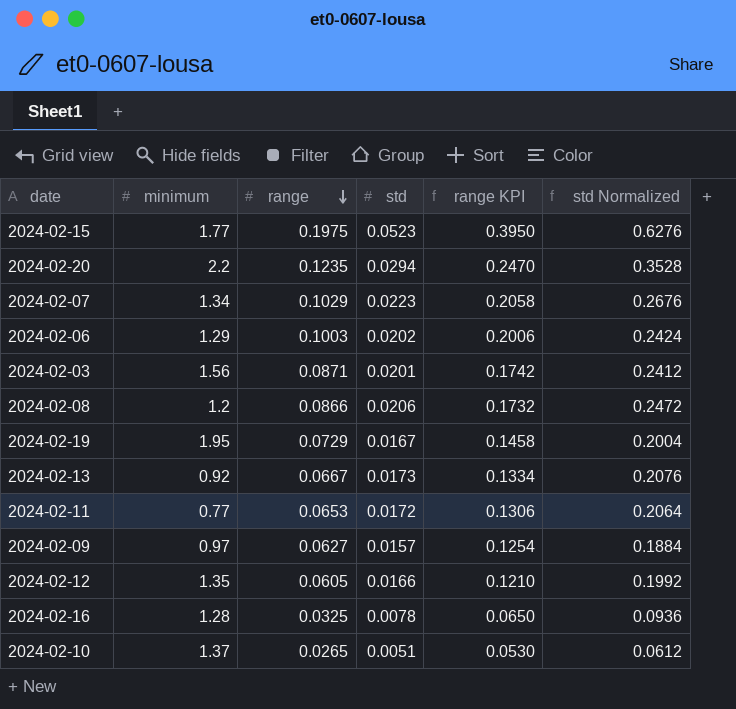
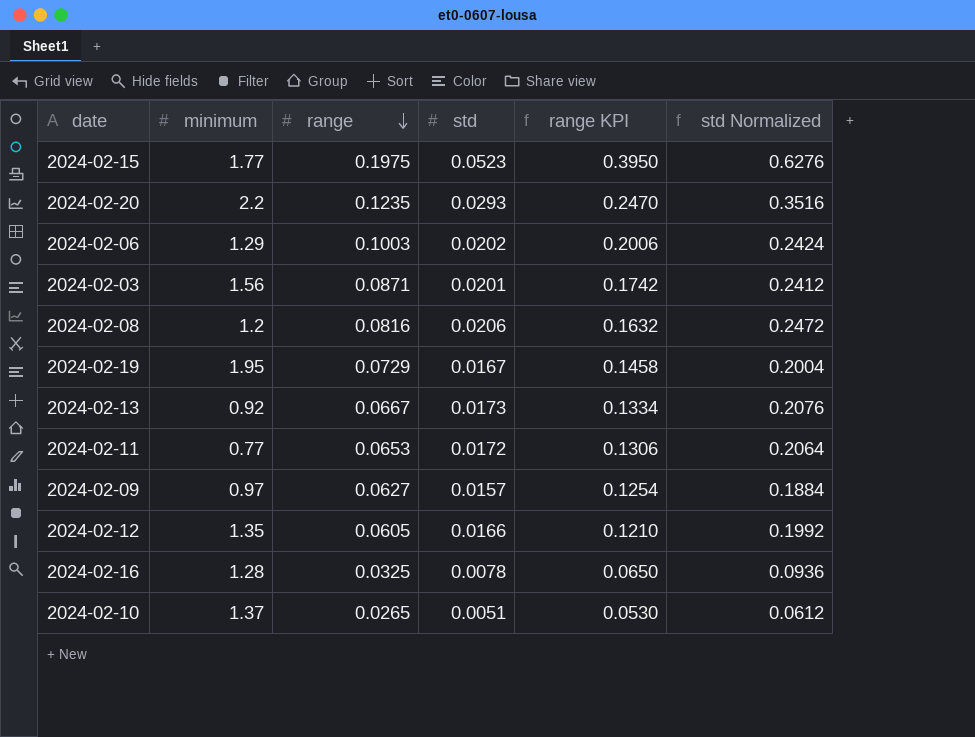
row 2024-02-07: 1.34 | 0.1029 | 0.0223 | 0.2058 | 0.2676 -> none
2024-02-20 | std: 0.0294 -> 0.0293
2024-02-20 | std Normalized: 0.3528 -> 0.3516
2024-02-08 | range: 0.0866 -> 0.0816
2024-02-08 | range KPI: 0.1732 -> 0.1632

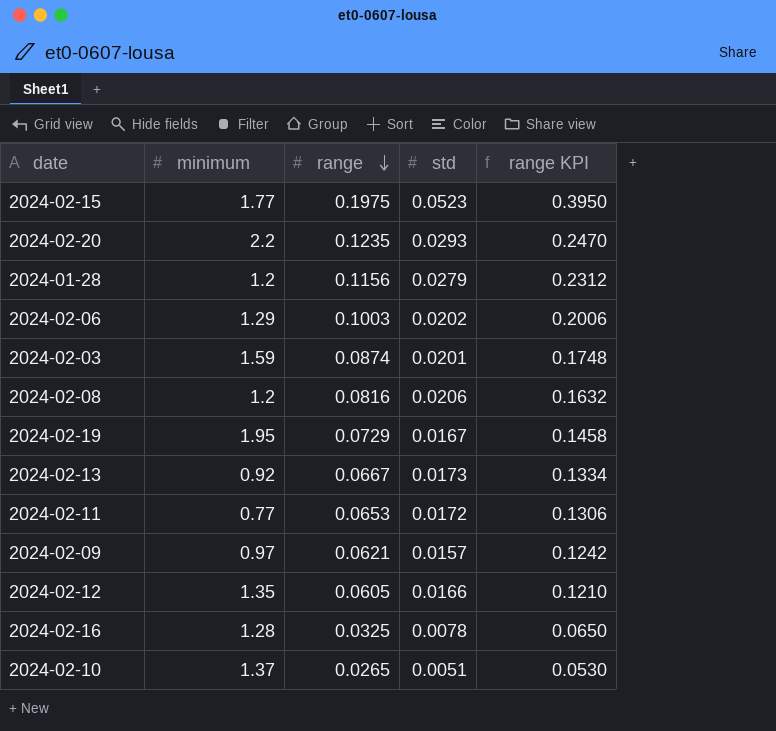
column std Normalized | formula: [std] * 12 -> none
row 2024-01-28: none -> 1.2 | 0.1156 | 0.0279 | 0.2312
2024-02-03 | minimum: 1.56 -> 1.59
2024-02-03 | range: 0.0871 -> 0.0874
2024-02-03 | range KPI: 0.1742 -> 0.1748
2024-02-09 | range: 0.0627 -> 0.0621
2024-02-09 | range KPI: 0.1254 -> 0.1242

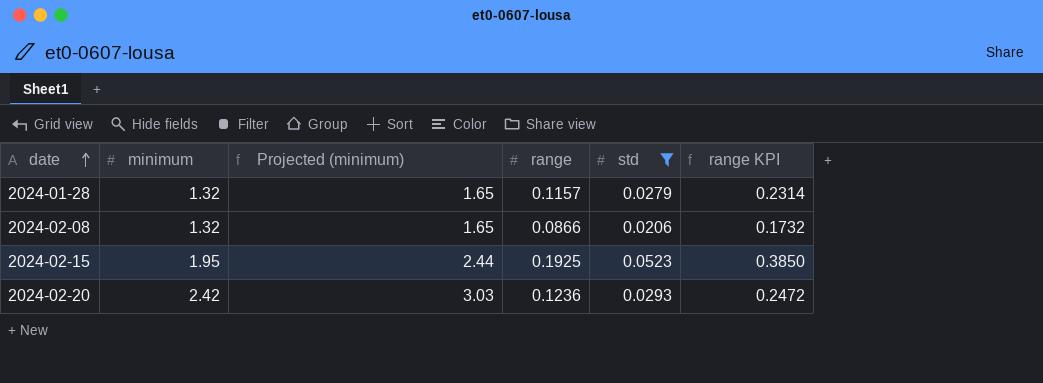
filter: none -> std >= 0.0206
row order: range descending -> date ascending
column Projected (minimum) | formula: none -> [minimum] * 1.25
2024-01-28 | minimum: 1.2 -> 1.32
2024-01-28 | range: 0.1156 -> 0.1157
2024-01-28 | range KPI: 0.2312 -> 0.2314
2024-02-08 | minimum: 1.2 -> 1.32
2024-02-08 | range: 0.0816 -> 0.0866
2024-02-08 | range KPI: 0.1632 -> 0.1732
2024-02-15 | minimum: 1.77 -> 1.95
2024-02-15 | range: 0.1975 -> 0.1925
2024-02-15 | range KPI: 0.3950 -> 0.3850
2024-02-20 | minimum: 2.2 -> 2.42
2024-02-20 | range: 0.1235 -> 0.1236
2024-02-20 | range KPI: 0.2470 -> 0.2472

